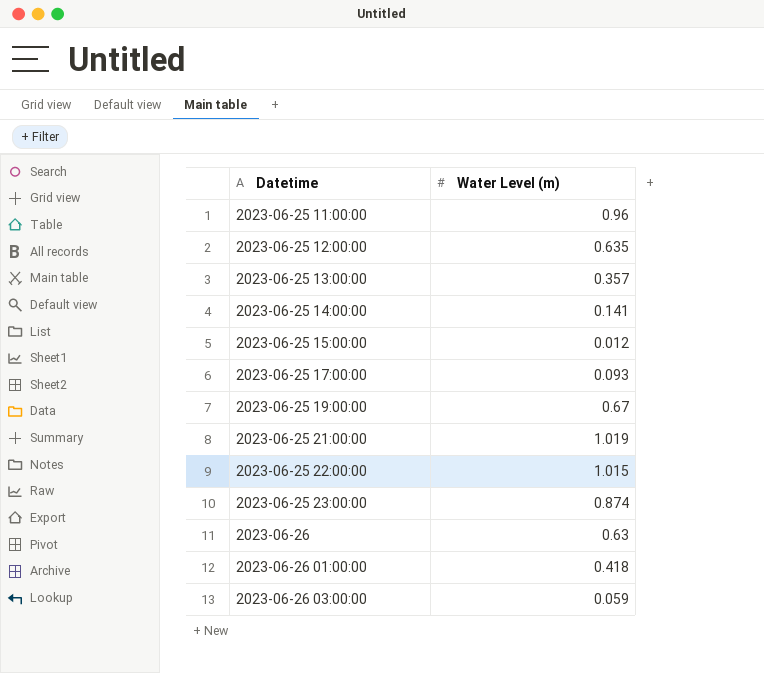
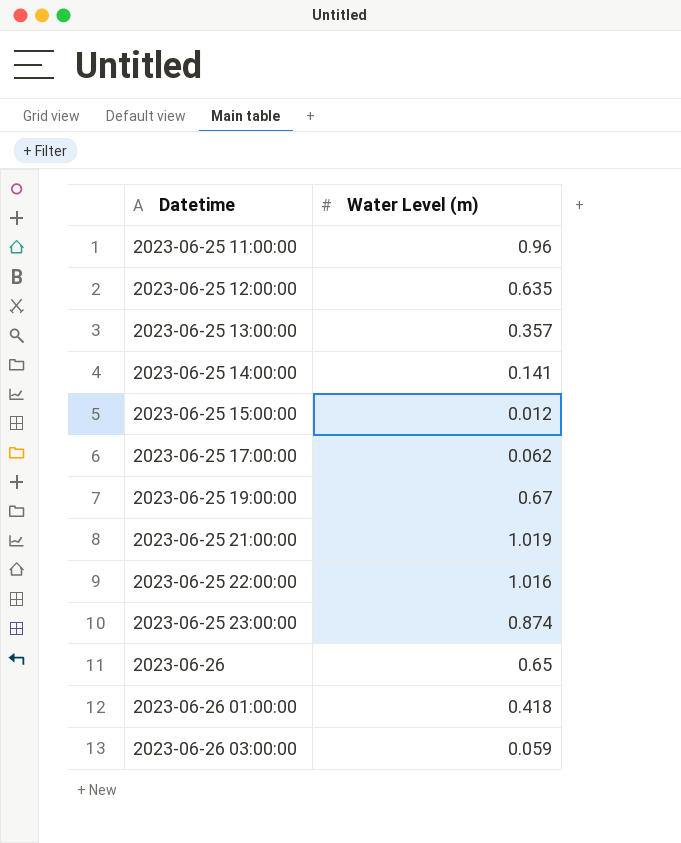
2023-06-25 17:00:00 | Water Level (m): 0.093 -> 0.062
2023-06-25 22:00:00 | Water Level (m): 1.015 -> 1.016
2023-06-26 | Water Level (m): 0.63 -> 0.65

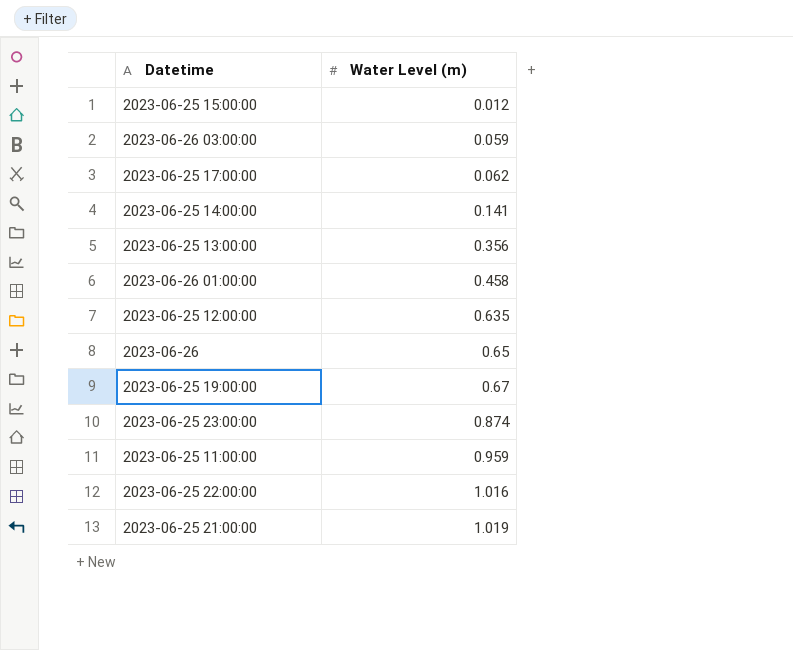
row order: Datetime ascending -> Water Level (m) ascending
2023-06-25 13:00:00 | Water Level (m): 0.357 -> 0.356
2023-06-26 01:00:00 | Water Level (m): 0.418 -> 0.458
2023-06-25 11:00:00 | Water Level (m): 0.96 -> 0.959

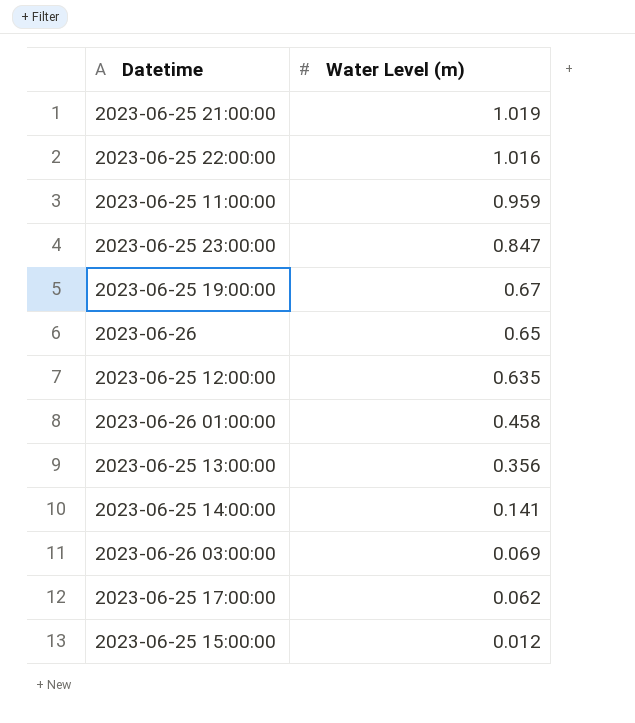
row order: Water Level (m) ascending -> Water Level (m) descending
2023-06-25 23:00:00 | Water Level (m): 0.874 -> 0.847
2023-06-26 03:00:00 | Water Level (m): 0.059 -> 0.069

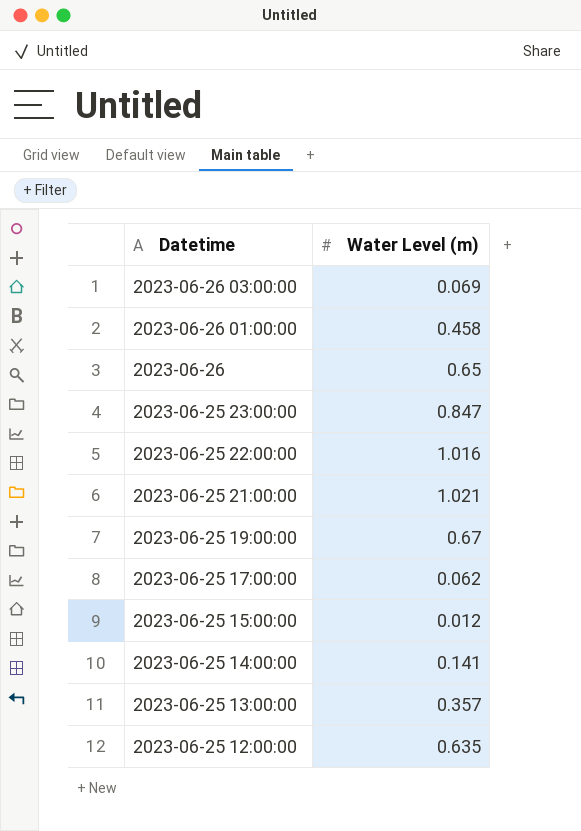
row order: Water Level (m) descending -> Datetime descending
row 2023-06-25 11:00:00: 0.959 -> none
2023-06-25 21:00:00 | Water Level (m): 1.019 -> 1.021
2023-06-25 13:00:00 | Water Level (m): 0.356 -> 0.357

